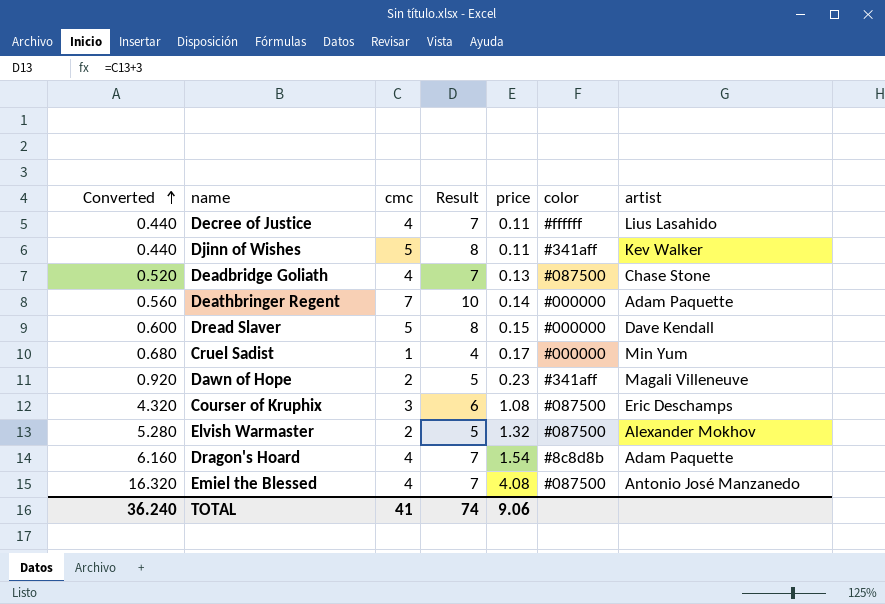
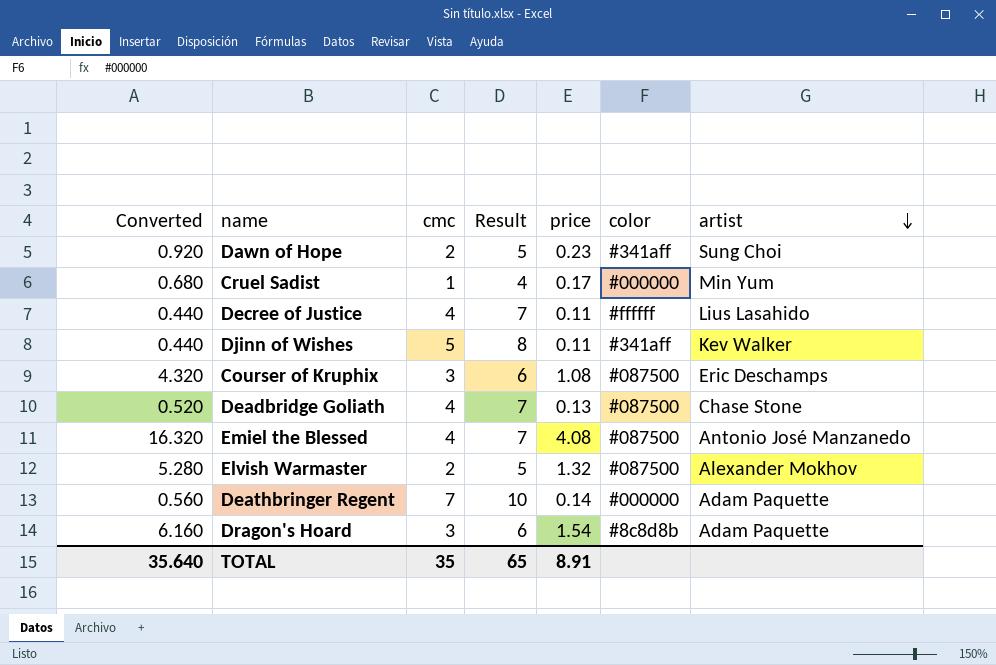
row order: Converted ascending -> artist descending
row Dread Slaver: 0.600 | 5 | 8 | 0.15 | #000000 | Dave Kendall -> none
Dawn of Hope | artist: Magali Villeneuve -> Sung Choi
Dragon's Hoard | cmc: 4 -> 3
Dragon's Hoard | Result: 7 -> 6
TOTAL | Converted: 36.240 -> 35.640
TOTAL | cmc: 41 -> 35
TOTAL | Result: 74 -> 65
TOTAL | price: 9.06 -> 8.91

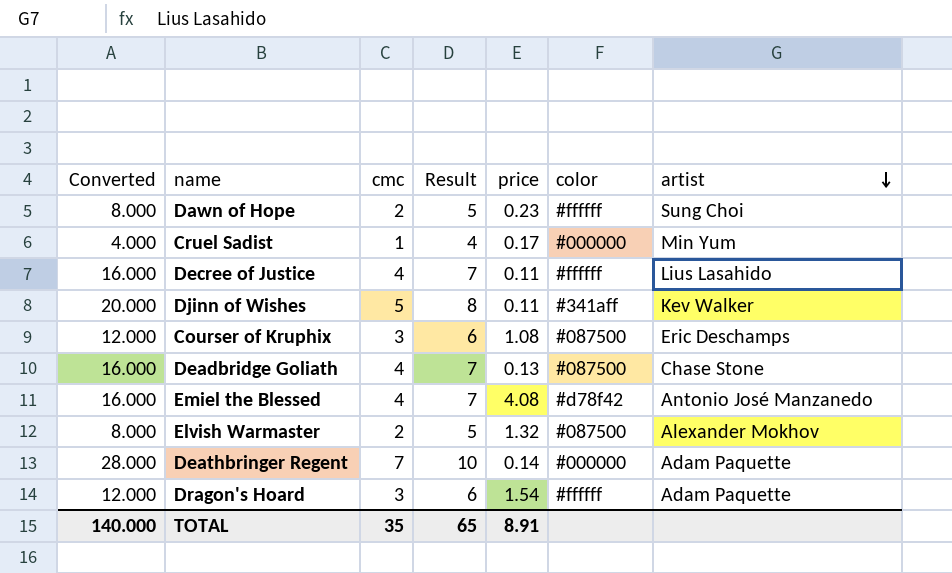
column Converted | formula: [price] * 4 -> [cmc] * 4
Dawn of Hope | color: #341aff -> #ffffff
Emiel the Blessed | color: #087500 -> #d78f42
Dragon's Hoard | color: #8c8d8b -> #ffffff
TOTAL | Converted: 35.640 -> 140.000

